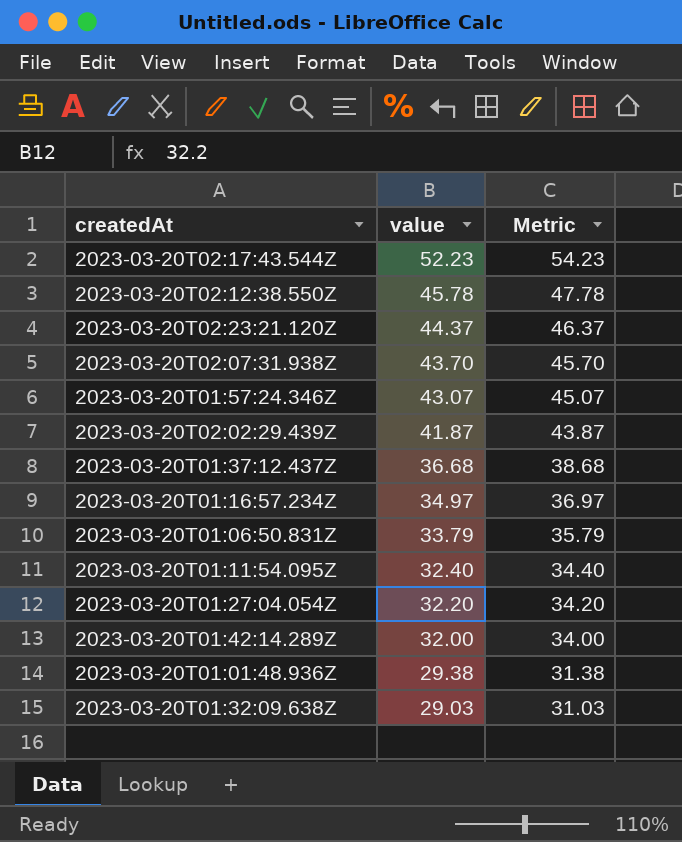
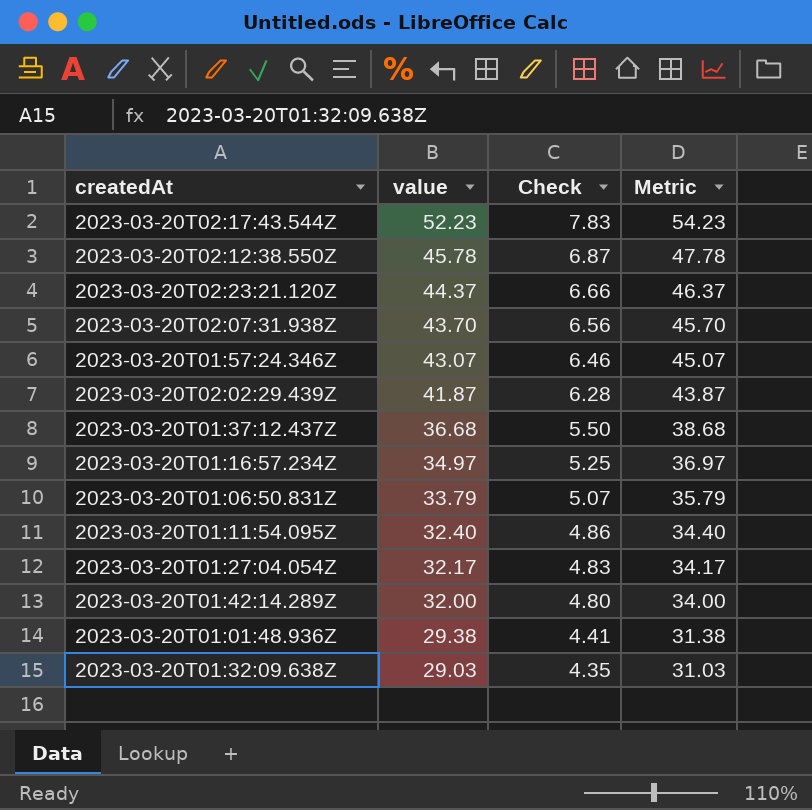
column Check | formula: none -> [value] * 0.15
2023-03-20T01:27:04.054Z | value: 32.20 -> 32.17
2023-03-20T01:27:04.054Z | Metric: 34.20 -> 34.17

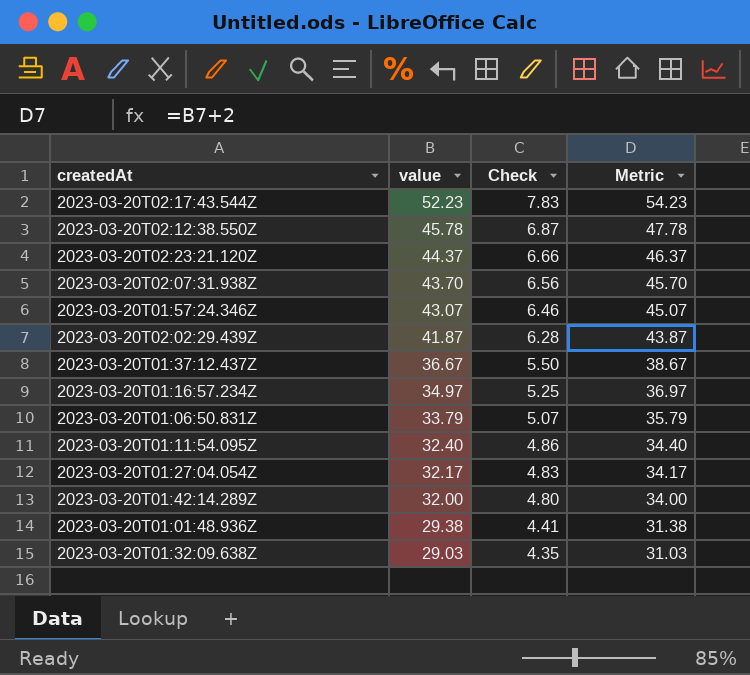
2023-03-20T01:37:12.437Z | value: 36.68 -> 36.67
2023-03-20T01:37:12.437Z | Metric: 38.68 -> 38.67

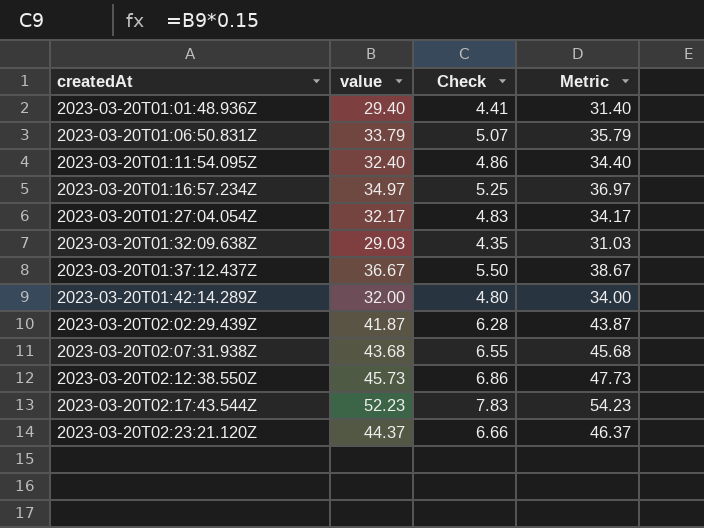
row order: value descending -> createdAt ascending
row 2023-03-20T01:57:24.346Z: 43.07 | 6.46 | 45.07 -> none
2023-03-20T01:01:48.936Z | value: 29.38 -> 29.40
2023-03-20T01:01:48.936Z | Metric: 31.38 -> 31.40
2023-03-20T02:07:31.938Z | value: 43.70 -> 43.68
2023-03-20T02:07:31.938Z | Check: 6.56 -> 6.55
2023-03-20T02:07:31.938Z | Metric: 45.70 -> 45.68
2023-03-20T02:12:38.550Z | value: 45.78 -> 45.73
2023-03-20T02:12:38.550Z | Check: 6.87 -> 6.86
2023-03-20T02:12:38.550Z | Metric: 47.78 -> 47.73

